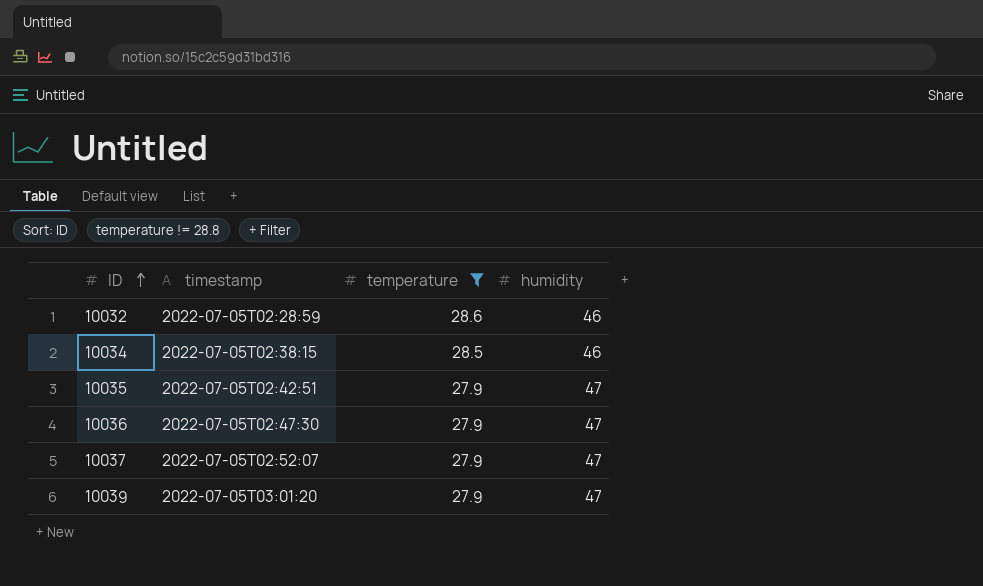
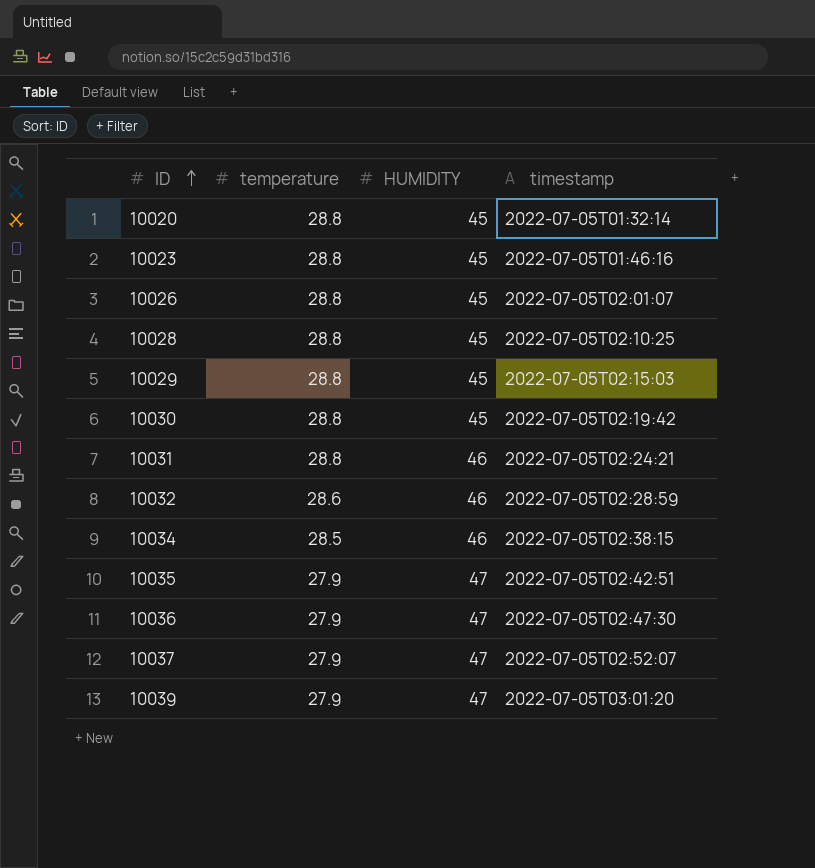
filter: temperature != 28.8 -> none
column name: humidity -> HUMIDITY
column timestamp | position: 2 -> 4

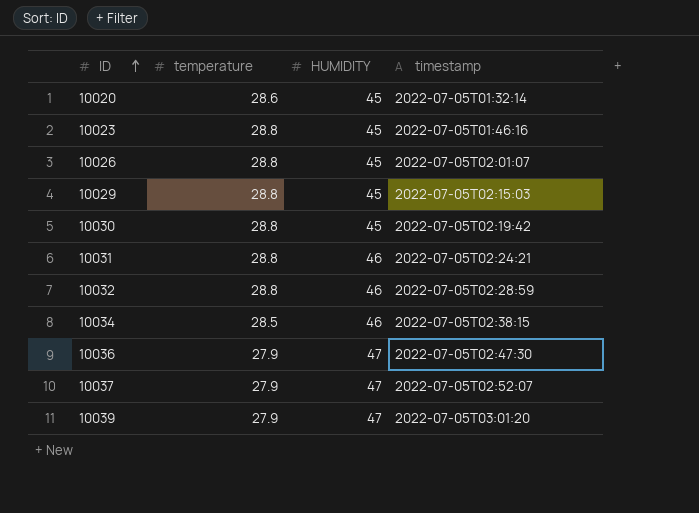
row 10028: 28.8 | 45 | 2022-07-05T02:10:25 -> none
row 10035: 27.9 | 47 | 2022-07-05T02:42:51 -> none
10020 | temperature: 28.8 -> 28.6
10032 | temperature: 28.6 -> 28.8

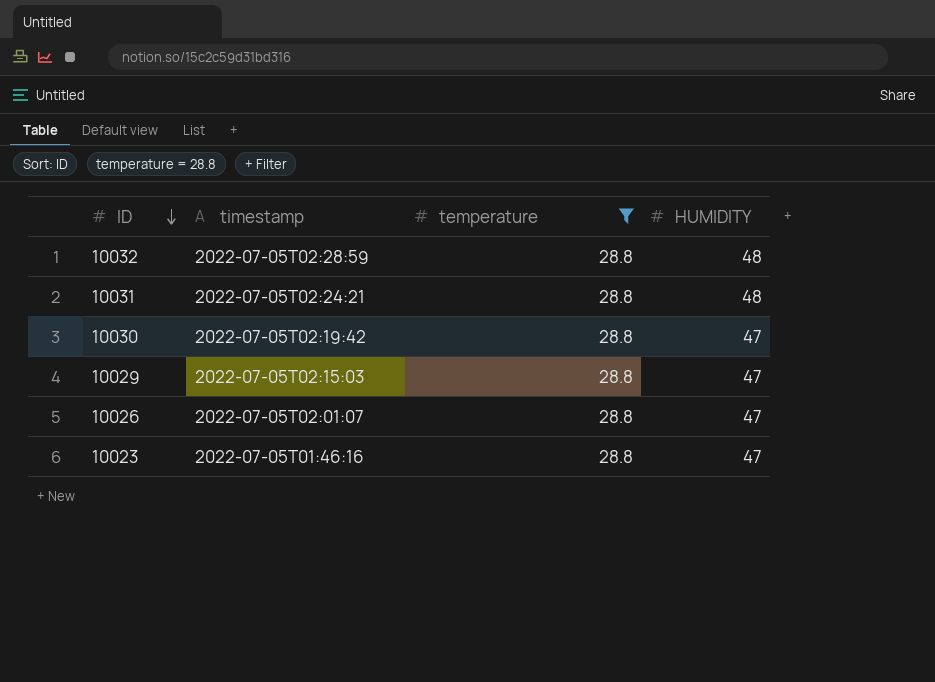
filter: none -> temperature = 28.8
row order: ID ascending -> ID descending
column timestamp | position: 4 -> 2
10032 | HUMIDITY: 46 -> 48
10031 | HUMIDITY: 46 -> 48
10030 | HUMIDITY: 45 -> 47
10029 | HUMIDITY: 45 -> 47
10026 | HUMIDITY: 45 -> 47
10023 | HUMIDITY: 45 -> 47

